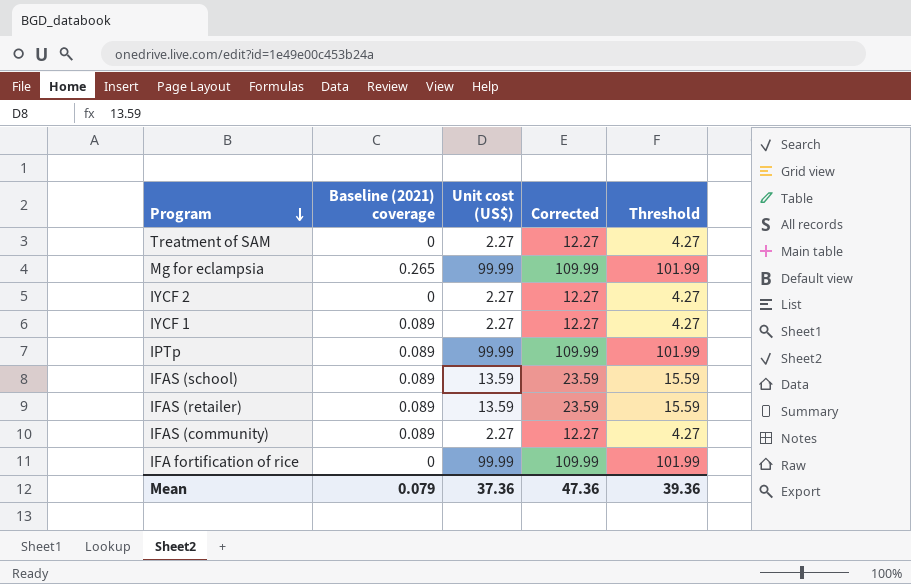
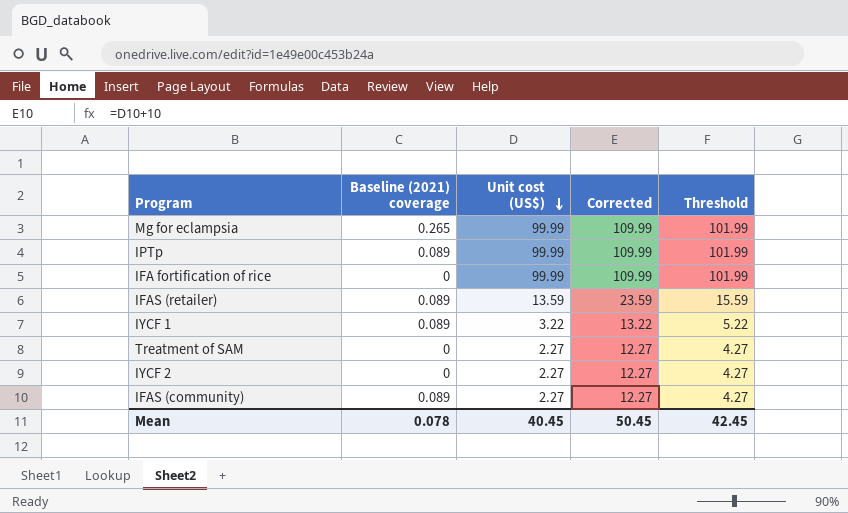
row order: Program descending -> Unit cost (US$) descending
row IFAS (school): 0.089 | 13.59 | 23.59 | 15.59 -> none
IYCF 1 | Unit cost (US$): 2.27 -> 3.22
IYCF 1 | Corrected: 12.27 -> 13.22
IYCF 1 | Threshold: 4.27 -> 5.22
Mean | Baseline (2021) coverage: 0.079 -> 0.078
Mean | Unit cost (US$): 37.36 -> 40.45
Mean | Corrected: 47.36 -> 50.45
Mean | Threshold: 39.36 -> 42.45

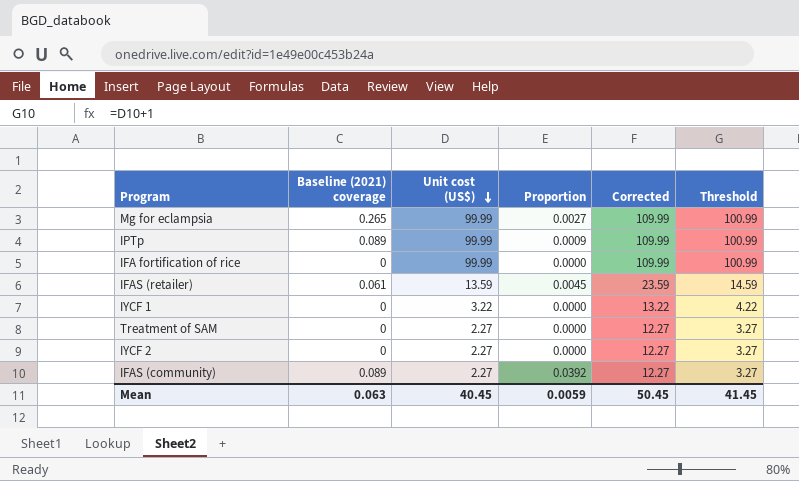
column Proportion | formula: none -> [Baseline (2021) coverage] / [Unit cost (US$)]
column Threshold | formula: [Unit cost (US$)] + 2 -> [Unit cost (US$)] + 1
IFAS (retailer) | Baseline (2021) coverage: 0.089 -> 0.061
IYCF 1 | Baseline (2021) coverage: 0.089 -> 0
Mean | Baseline (2021) coverage: 0.078 -> 0.063
Mean | Threshold: 42.45 -> 41.45

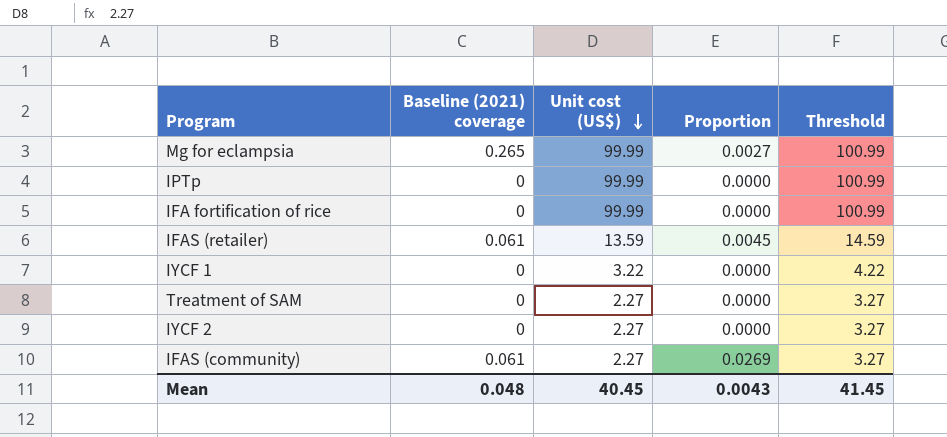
column Corrected | formula: [Unit cost (US$)] + 10 -> none
IPTp | Baseline (2021) coverage: 0.089 -> 0
IPTp | Proportion: 0.0009 -> 0.0000
IFAS (community) | Baseline (2021) coverage: 0.089 -> 0.061
IFAS (community) | Proportion: 0.0392 -> 0.0269
Mean | Baseline (2021) coverage: 0.063 -> 0.048
Mean | Proportion: 0.0059 -> 0.0043

